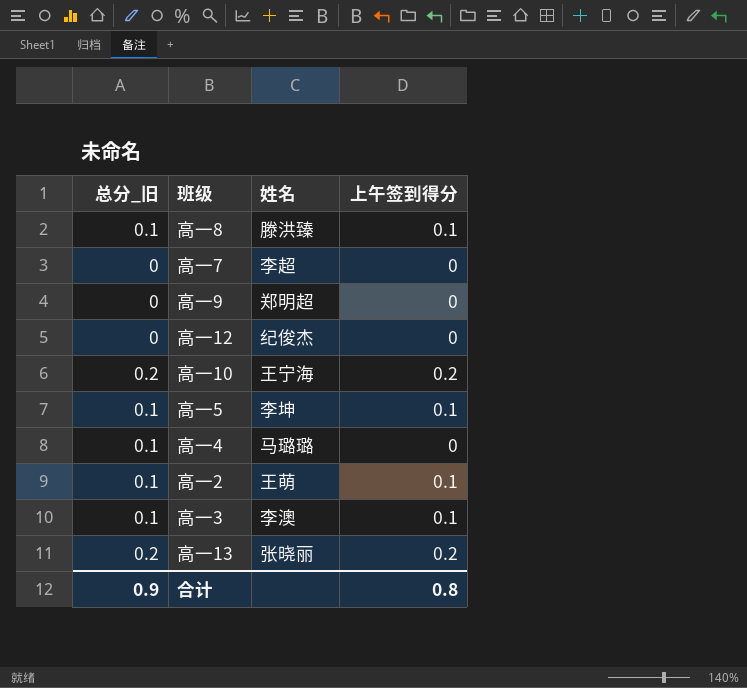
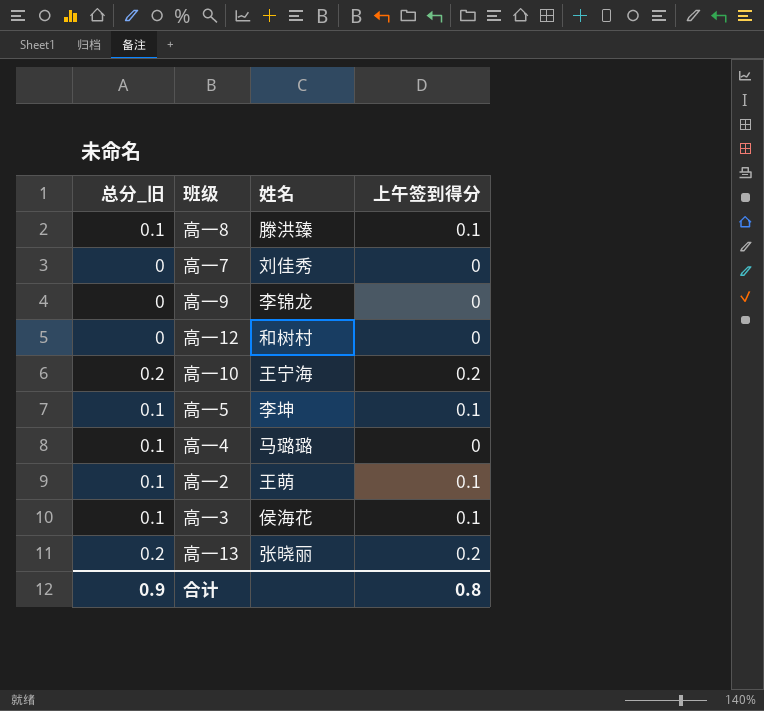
高一7 | 姓名: 李超 -> 刘佳秀
高一9 | 姓名: 郑明超 -> 李锦龙
高一12 | 姓名: 纪俊杰 -> 和树村
高一3 | 姓名: 李澳 -> 侯海花

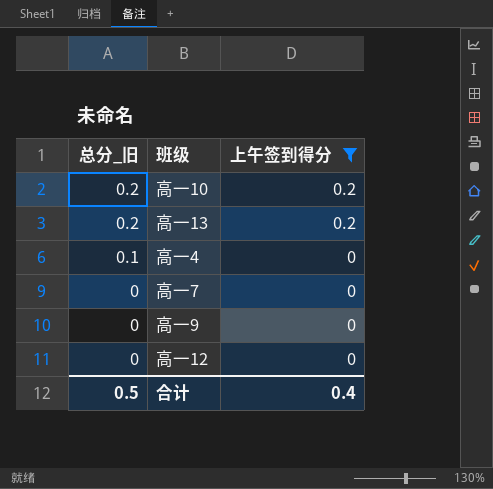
filter: none -> 上午签到得分 != 0.1
row order: none -> 总分_旧 descending
column 姓名 | position: 3 -> none
合计 | 总分_旧: 0.9 -> 0.5
合计 | 上午签到得分: 0.8 -> 0.4

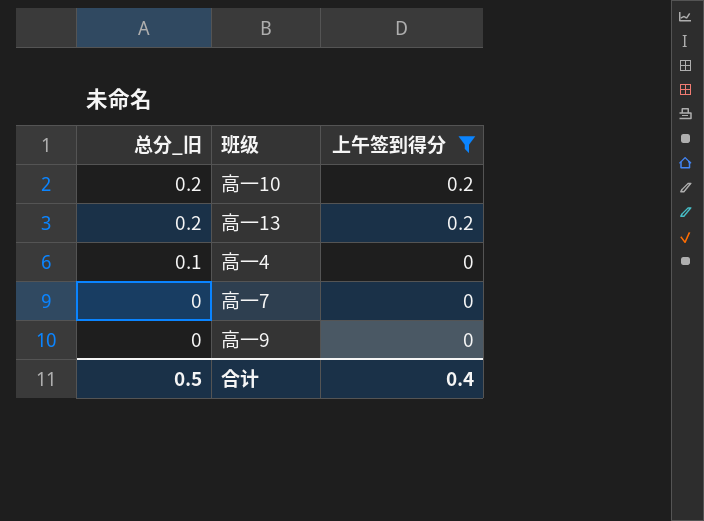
row 高一12: 0 | 0 -> none

